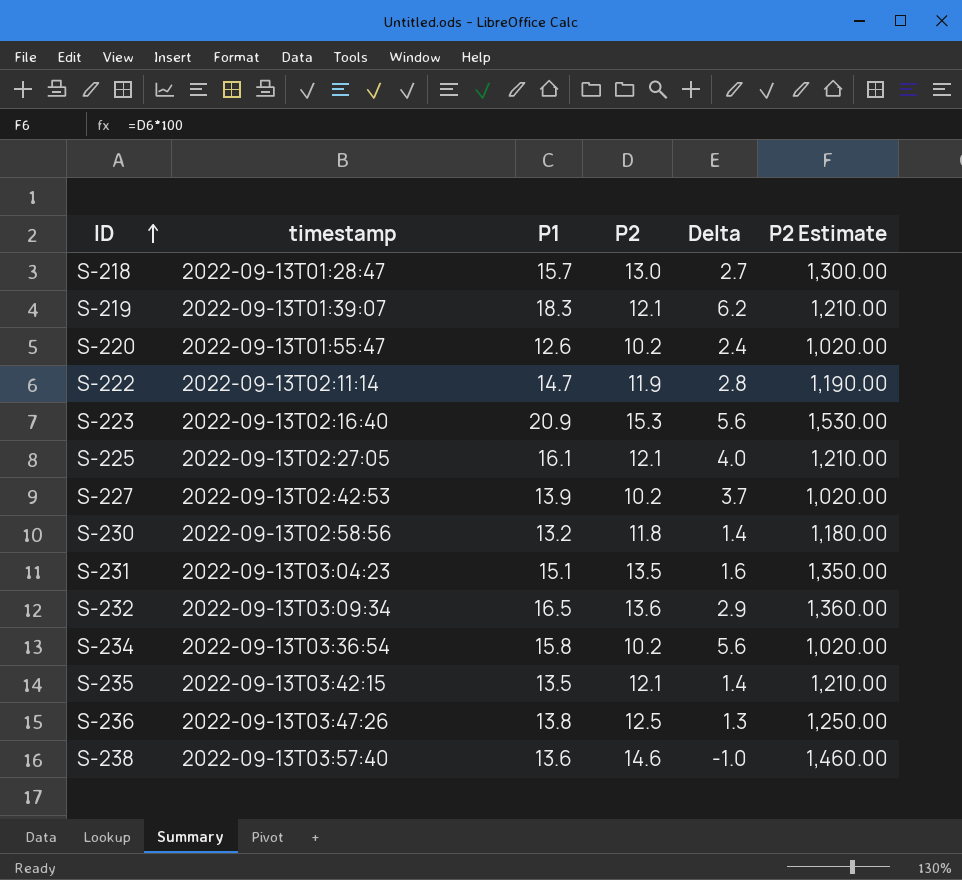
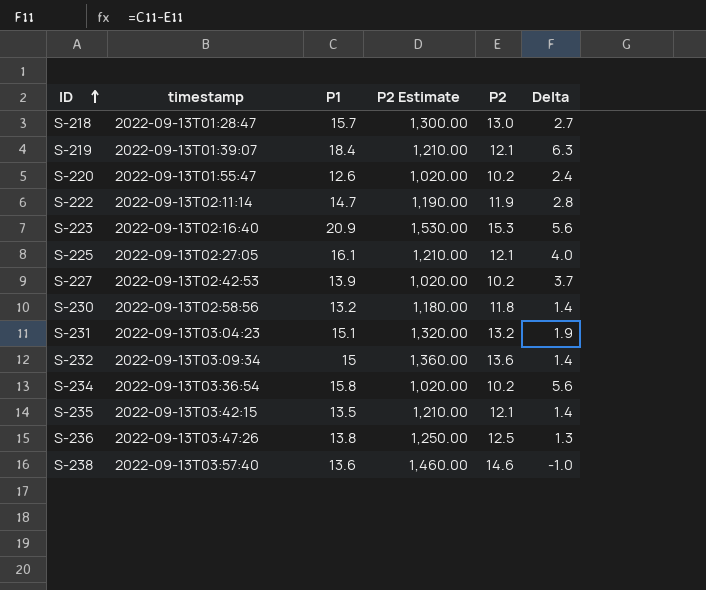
column P2 Estimate | position: 6 -> 4
S-219 | P1: 18.3 -> 18.4
S-219 | Delta: 6.2 -> 6.3
S-231 | P2 Estimate: 1,350.00 -> 1,320.00
S-231 | P2: 13.5 -> 13.2
S-231 | Delta: 1.6 -> 1.9
S-232 | P1: 16.5 -> 15
S-232 | Delta: 2.9 -> 1.4

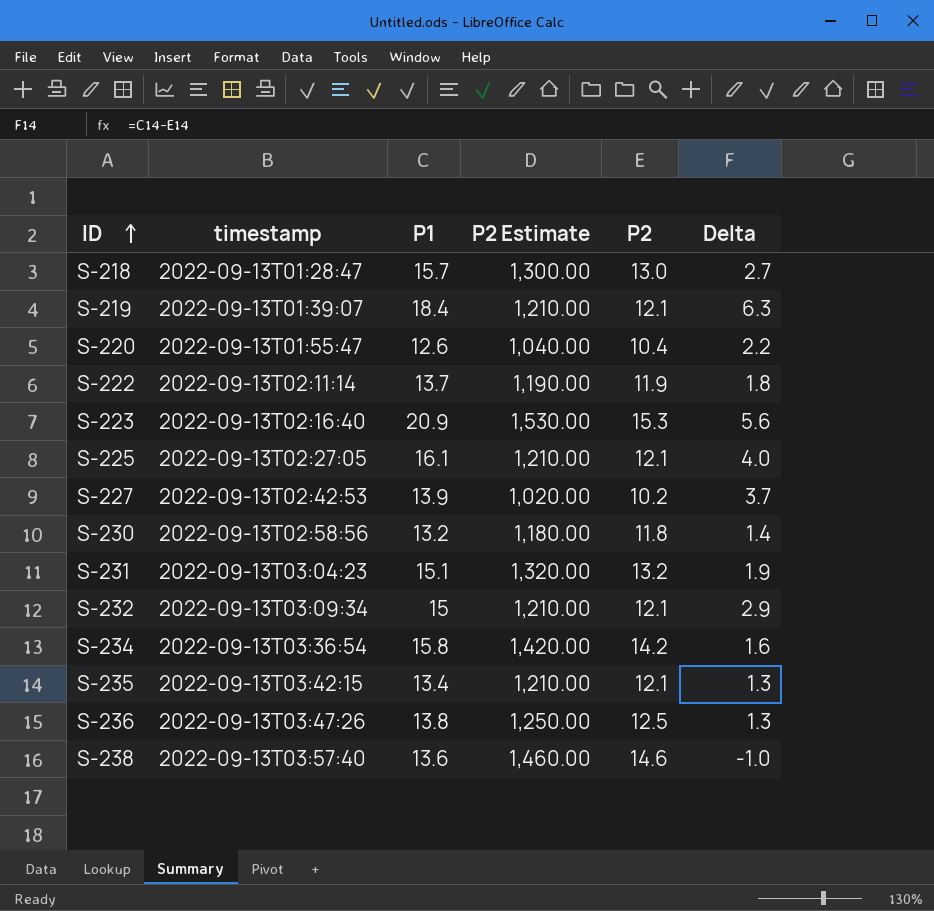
S-220 | P2 Estimate: 1,020.00 -> 1,040.00
S-220 | P2: 10.2 -> 10.4
S-220 | Delta: 2.4 -> 2.2
S-222 | P1: 14.7 -> 13.7
S-222 | Delta: 2.8 -> 1.8
S-232 | P2 Estimate: 1,360.00 -> 1,210.00
S-232 | P2: 13.6 -> 12.1
S-232 | Delta: 1.4 -> 2.9
S-234 | P2 Estimate: 1,020.00 -> 1,420.00
S-234 | P2: 10.2 -> 14.2
S-234 | Delta: 5.6 -> 1.6
S-235 | P1: 13.5 -> 13.4
S-235 | Delta: 1.4 -> 1.3

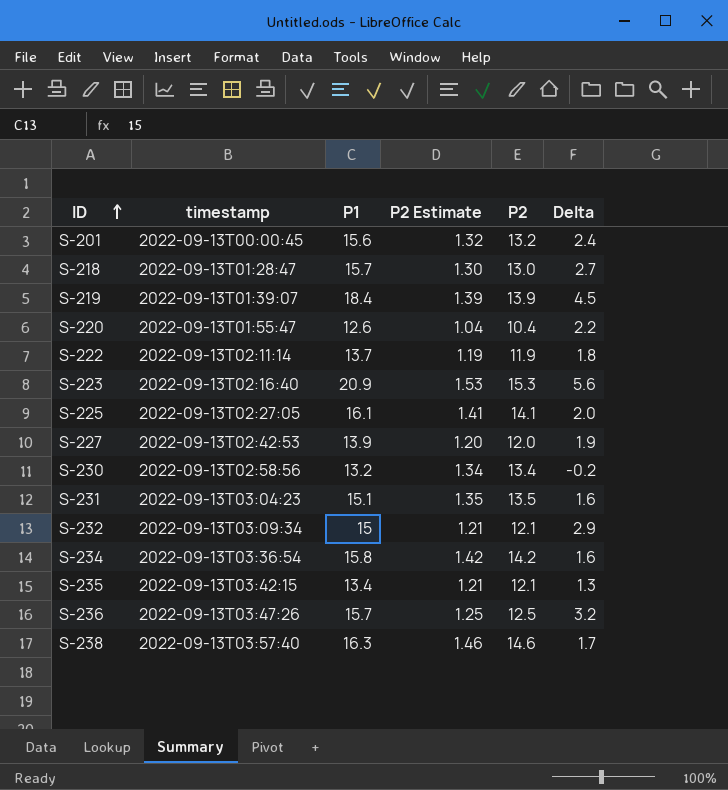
column P2 Estimate | formula: [P2] * 100 -> [P2] * 0.1
row S-201: none -> 2022-09-13T00:00:45 | 15.6 | 1.32 | 13.2 | 2.4
S-219 | P2: 12.1 -> 13.9
S-219 | Delta: 6.3 -> 4.5
S-225 | P2: 12.1 -> 14.1
S-225 | Delta: 4.0 -> 2.0
S-227 | P2: 10.2 -> 12.0
S-227 | Delta: 3.7 -> 1.9
S-230 | P2: 11.8 -> 13.4
S-230 | Delta: 1.4 -> -0.2
S-231 | P2: 13.2 -> 13.5
S-231 | Delta: 1.9 -> 1.6
S-236 | P1: 13.8 -> 15.7
S-236 | Delta: 1.3 -> 3.2
S-238 | P1: 13.6 -> 16.3
S-238 | Delta: -1.0 -> 1.7

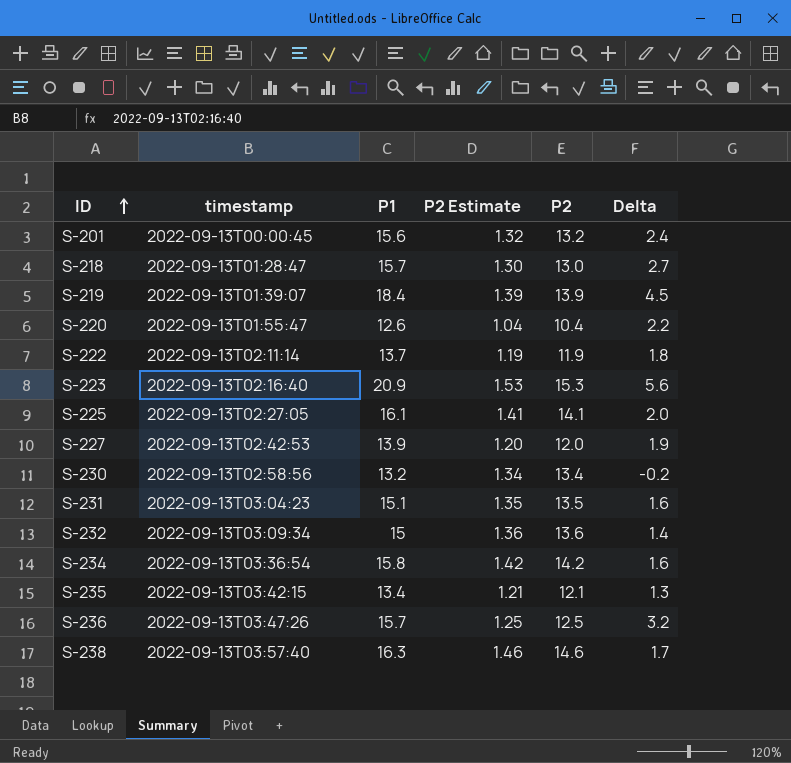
S-232 | P2 Estimate: 1.21 -> 1.36
S-232 | P2: 12.1 -> 13.6
S-232 | Delta: 2.9 -> 1.4

